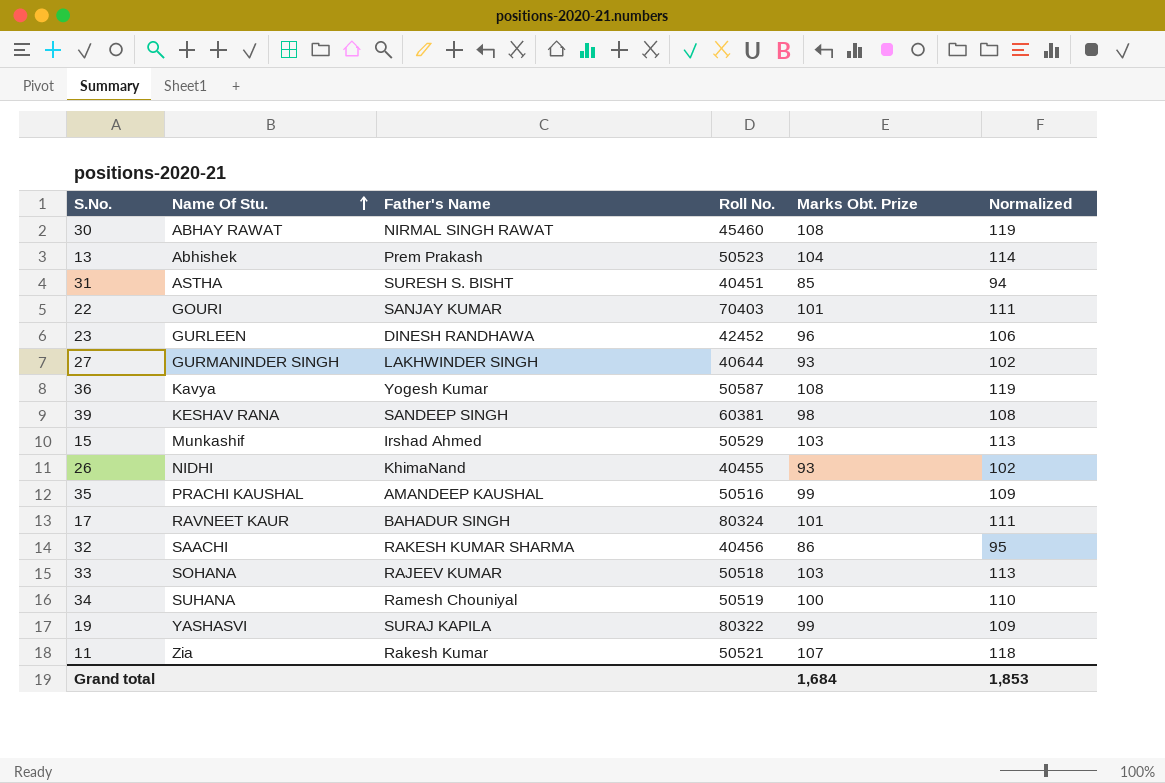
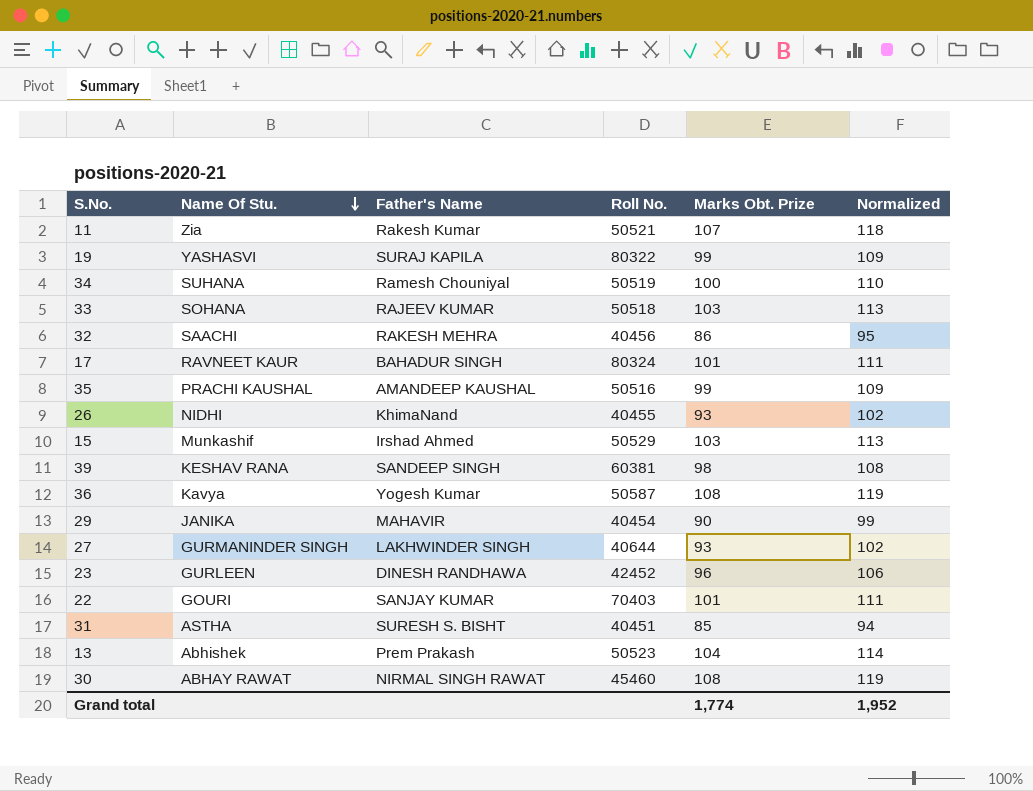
row order: Name Of Stu. ascending -> Name Of Stu. descending
32 | Father's Name: RAKESH KUMAR SHARMA -> RAKESH MEHRA
row 29: none -> JANIKA | MAHAVIR | 40454 | 90 | 99
Grand total | Marks Obt. Prize: 1,684 -> 1,774
Grand total | Normalized: 1,853 -> 1,952

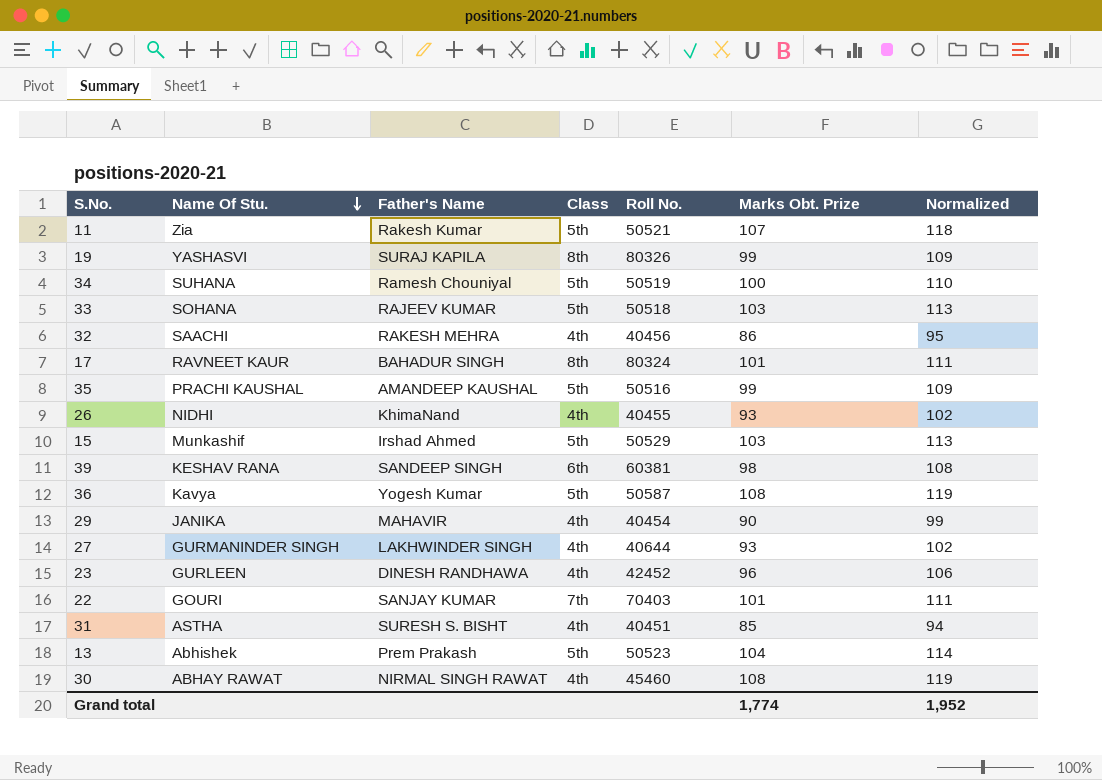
column Class | position: none -> 4
19 | Roll No.: 80322 -> 80326

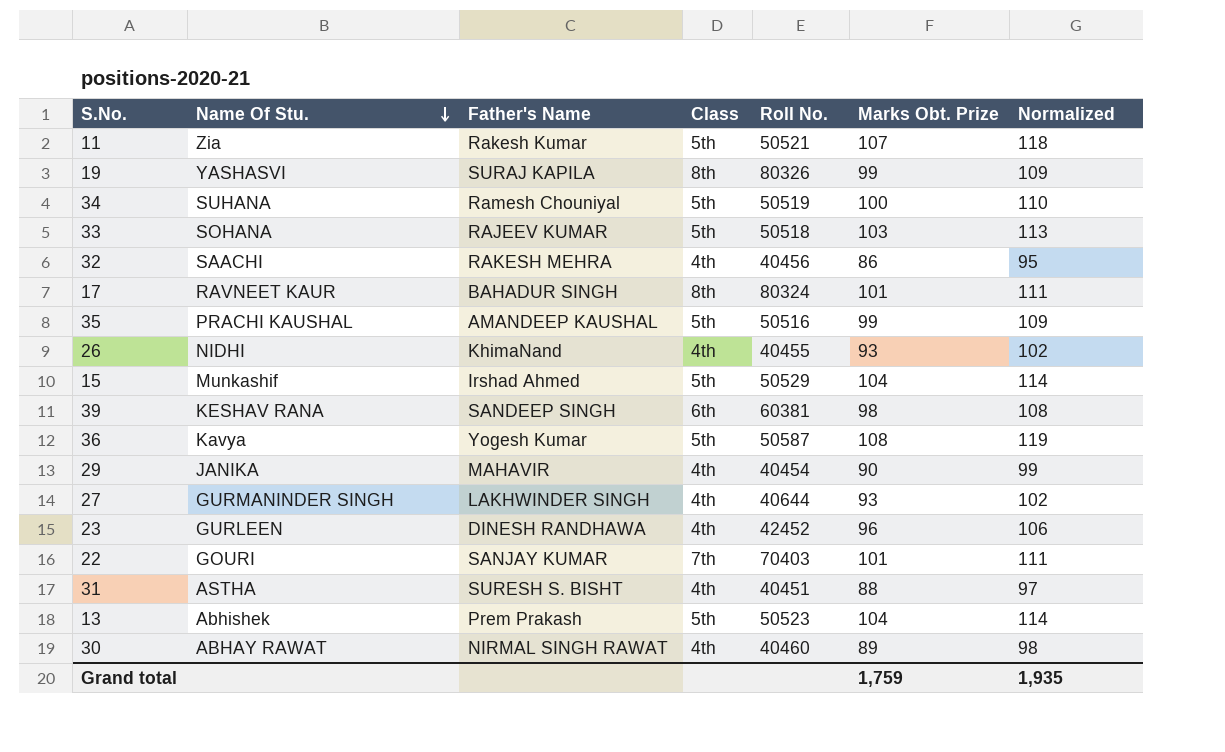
15 | Marks Obt. Prize: 103 -> 104
15 | Normalized: 113 -> 114
31 | Marks Obt. Prize: 85 -> 88
31 | Normalized: 94 -> 97
30 | Roll No.: 45460 -> 40460
30 | Marks Obt. Prize: 108 -> 89
30 | Normalized: 119 -> 98
Grand total | Marks Obt. Prize: 1,774 -> 1,759
Grand total | Normalized: 1,952 -> 1,935

